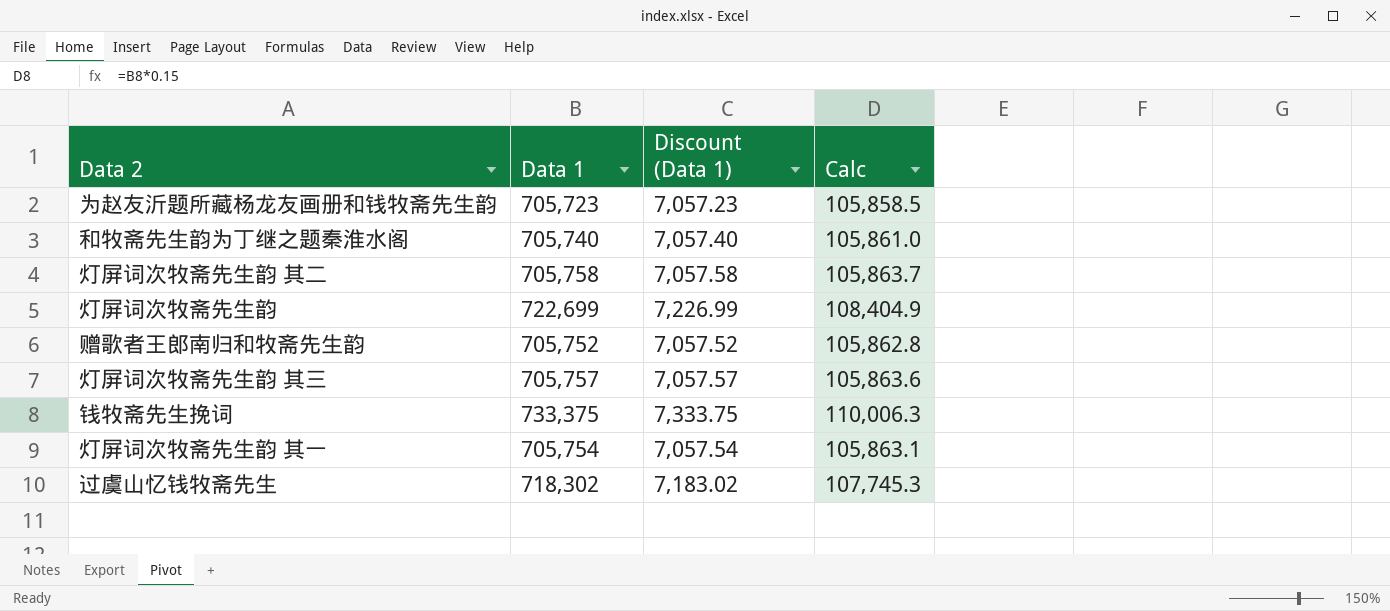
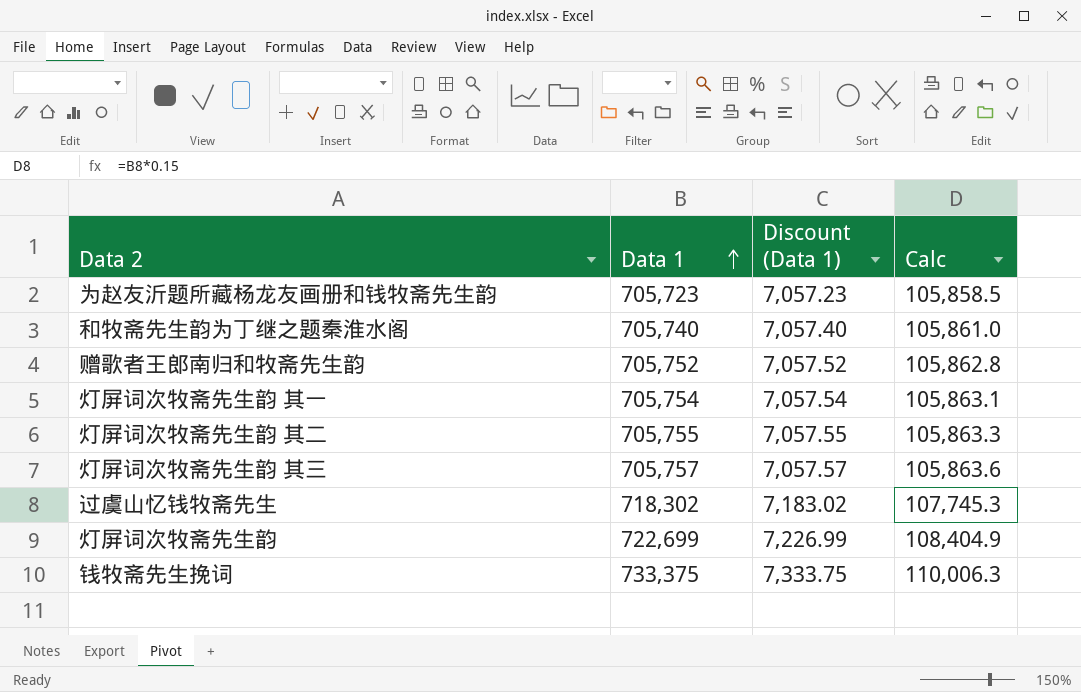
row order: none -> Data 1 ascending
灯屏词次牧斋先生韵 其二 | Data 1: 705,758 -> 705,755
灯屏词次牧斋先生韵 其二 | Discount (Data 1): 7,057.58 -> 7,057.55
灯屏词次牧斋先生韵 其二 | Calc: 105,863.7 -> 105,863.3

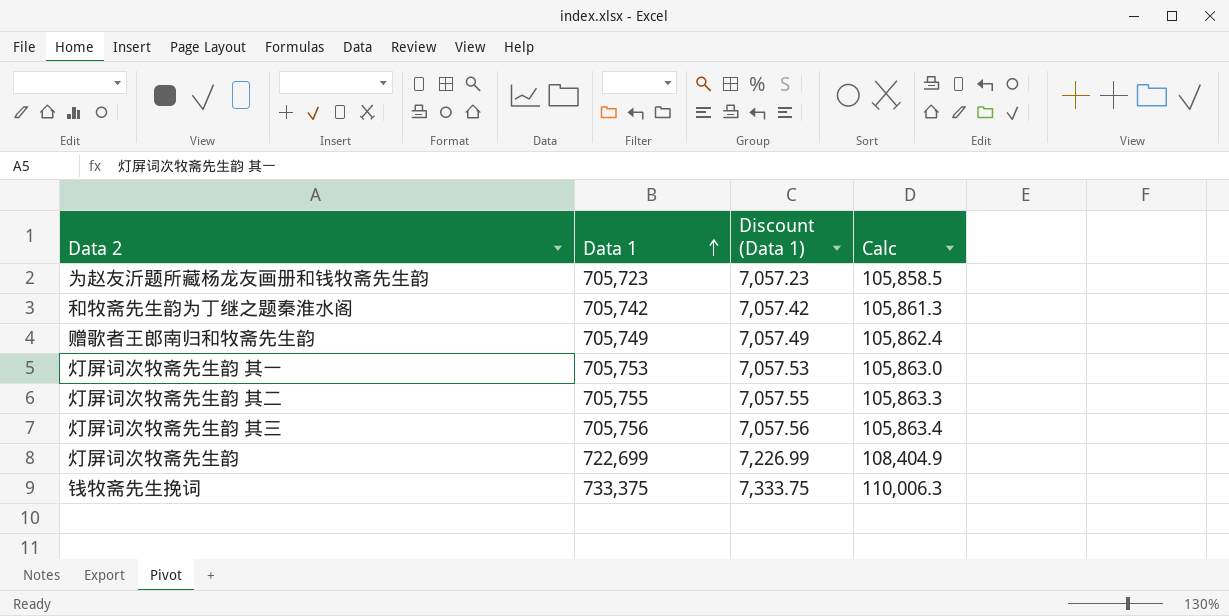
row 过虞山忆钱牧斋先生: 718,302 | 7,183.02 | 107,745.3 -> none
和牧斋先生韵为丁继之题秦淮水阁 | Data 1: 705,740 -> 705,742
和牧斋先生韵为丁继之题秦淮水阁 | Discount (Data 1): 7,057.40 -> 7,057.42
和牧斋先生韵为丁继之题秦淮水阁 | Calc: 105,861.0 -> 105,861.3
赠歌者王郎南归和牧斋先生韵 | Data 1: 705,752 -> 705,749
赠歌者王郎南归和牧斋先生韵 | Discount (Data 1): 7,057.52 -> 7,057.49
赠歌者王郎南归和牧斋先生韵 | Calc: 105,862.8 -> 105,862.4
灯屏词次牧斋先生韵 其一 | Data 1: 705,754 -> 705,753
灯屏词次牧斋先生韵 其一 | Discount (Data 1): 7,057.54 -> 7,057.53
灯屏词次牧斋先生韵 其一 | Calc: 105,863.1 -> 105,863.0
灯屏词次牧斋先生韵 其三 | Data 1: 705,757 -> 705,756
灯屏词次牧斋先生韵 其三 | Discount (Data 1): 7,057.57 -> 7,057.56
灯屏词次牧斋先生韵 其三 | Calc: 105,863.6 -> 105,863.4

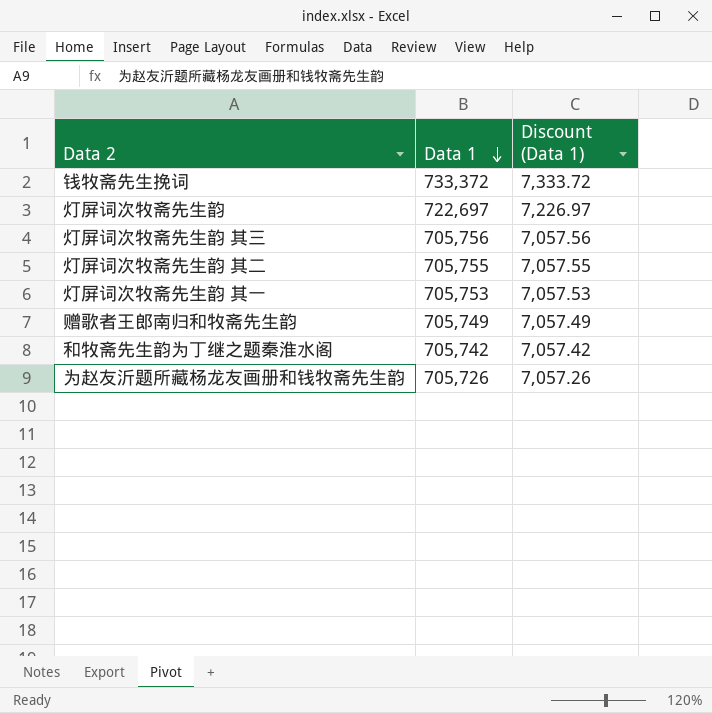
row order: Data 1 ascending -> Data 1 descending
column Calc | formula: [Data 1] * 0.15 -> none
钱牧斋先生挽词 | Data 1: 733,375 -> 733,372
钱牧斋先生挽词 | Discount (Data 1): 7,333.75 -> 7,333.72
灯屏词次牧斋先生韵 | Data 1: 722,699 -> 722,697
灯屏词次牧斋先生韵 | Discount (Data 1): 7,226.99 -> 7,226.97
为赵友沂题所藏杨龙友画册和钱牧斋先生韵 | Data 1: 705,723 -> 705,726
为赵友沂题所藏杨龙友画册和钱牧斋先生韵 | Discount (Data 1): 7,057.23 -> 7,057.26

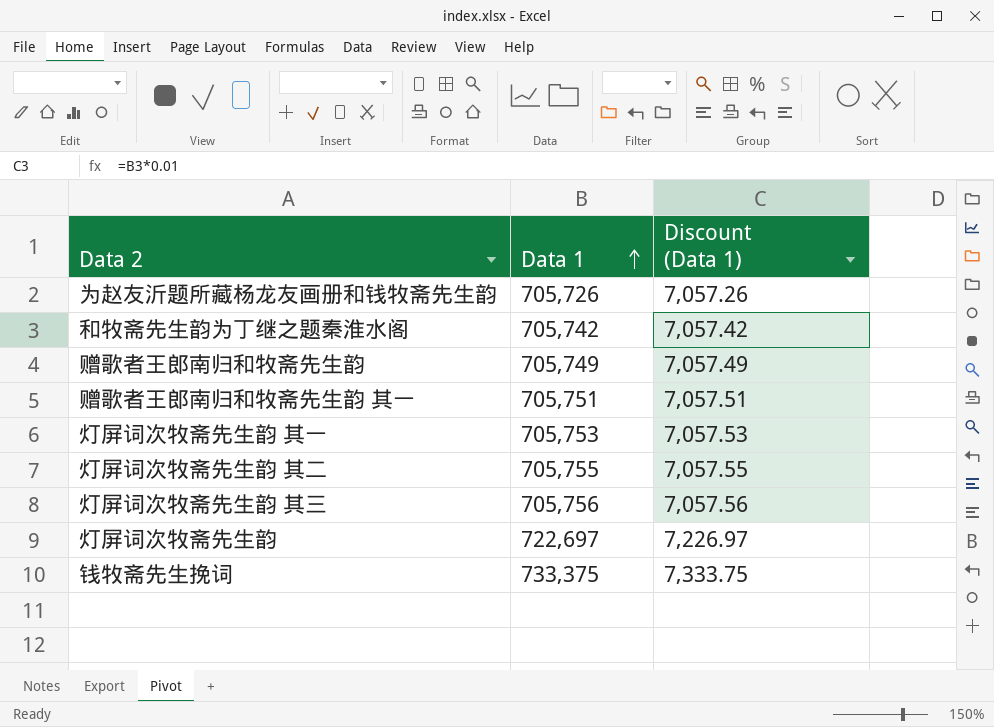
row order: Data 1 descending -> Data 1 ascending
row 赠歌者王郎南归和牧斋先生韵 其一: none -> 705,751 | 7,057.51
钱牧斋先生挽词 | Data 1: 733,372 -> 733,375
钱牧斋先生挽词 | Discount (Data 1): 7,333.72 -> 7,333.75

